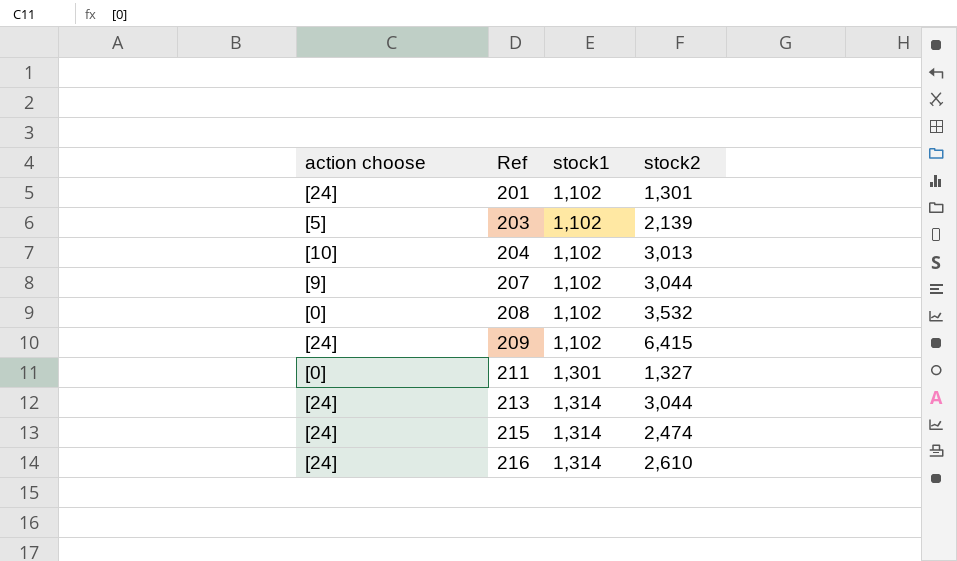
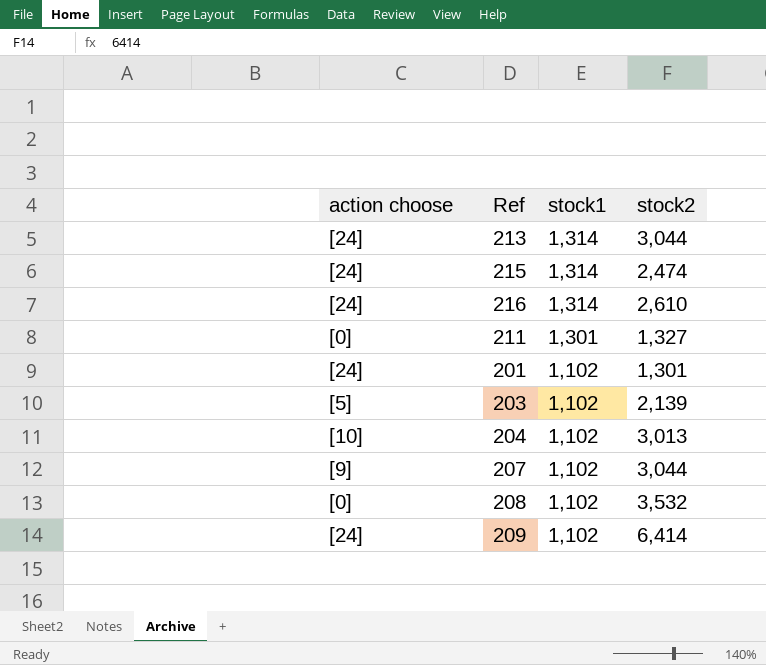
row order: Ref ascending -> stock1 descending
209 | stock2: 6,415 -> 6,414

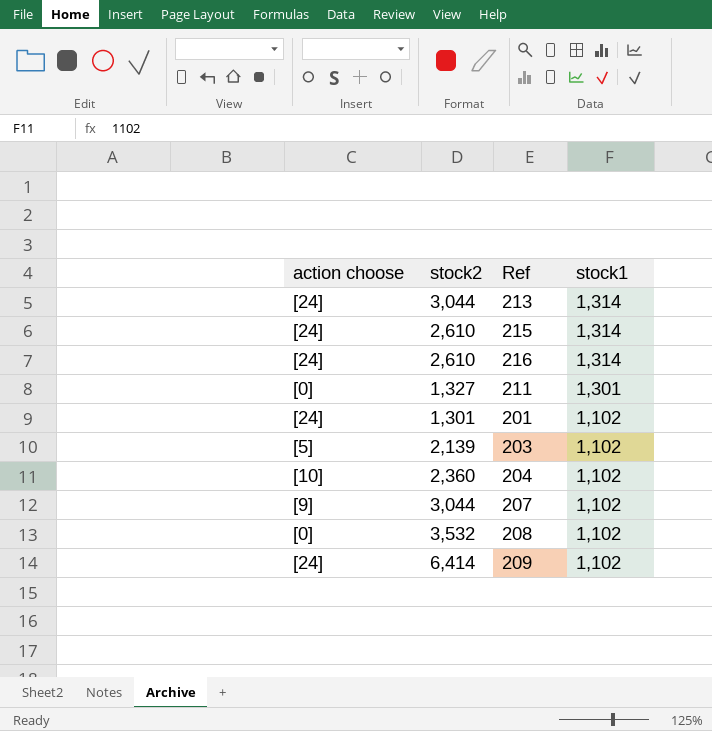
column stock2 | position: 4 -> 2
215 | stock2: 2,474 -> 2,610
204 | stock2: 3,013 -> 2,360

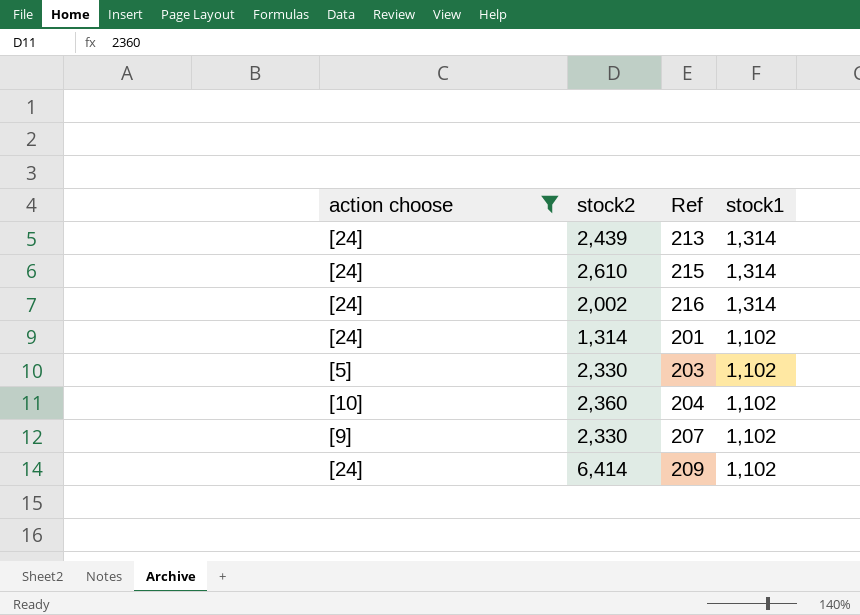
filter: none -> action choose != [0]
213 | stock2: 3,044 -> 2,439
216 | stock2: 2,610 -> 2,002
201 | stock2: 1,301 -> 1,314
203 | stock2: 2,139 -> 2,330
207 | stock2: 3,044 -> 2,330

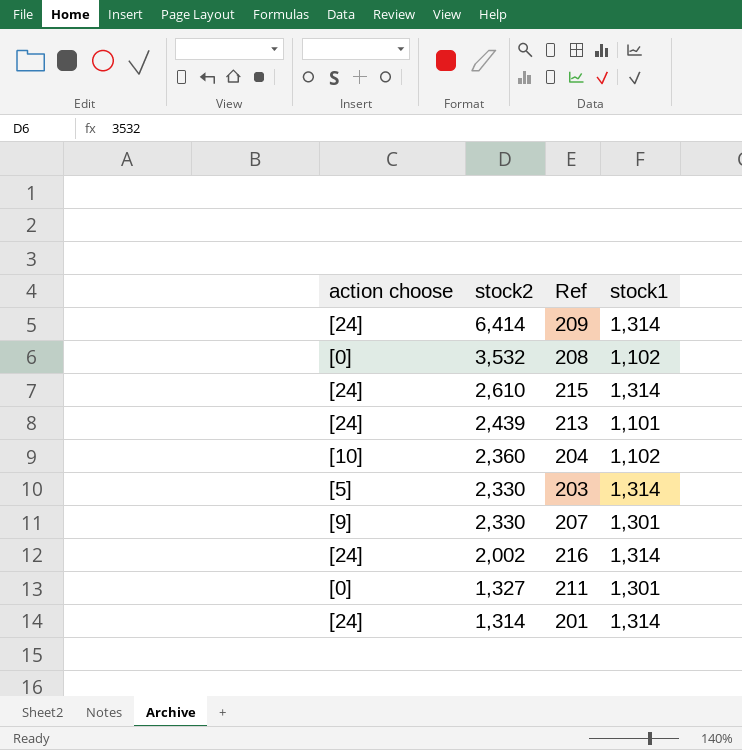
filter: action choose != [0] -> none
row order: stock1 descending -> stock2 descending
209 | stock1: 1,102 -> 1,314
213 | stock1: 1,314 -> 1,101
203 | stock1: 1,102 -> 1,314
207 | stock1: 1,102 -> 1,301
201 | stock1: 1,102 -> 1,314

